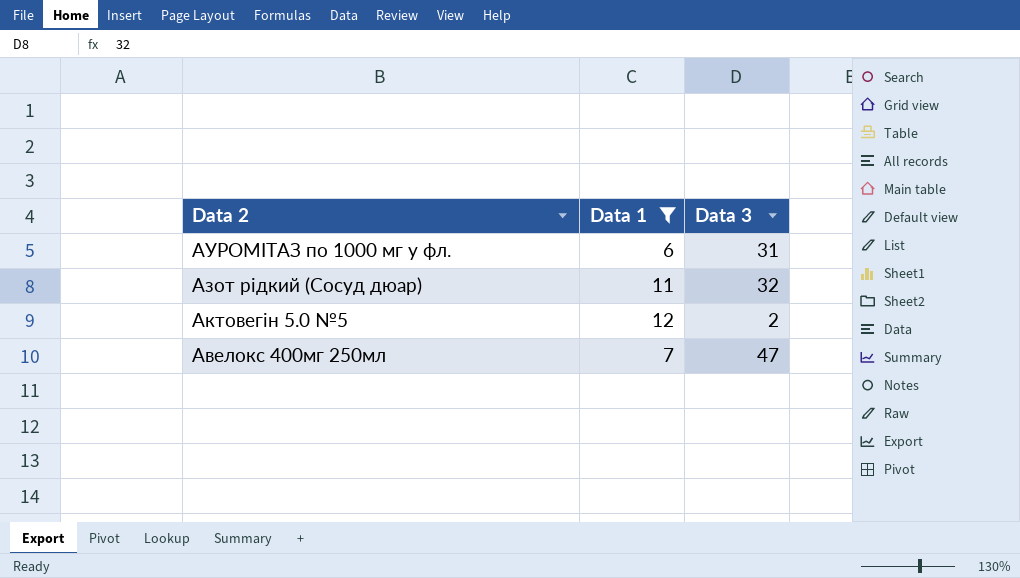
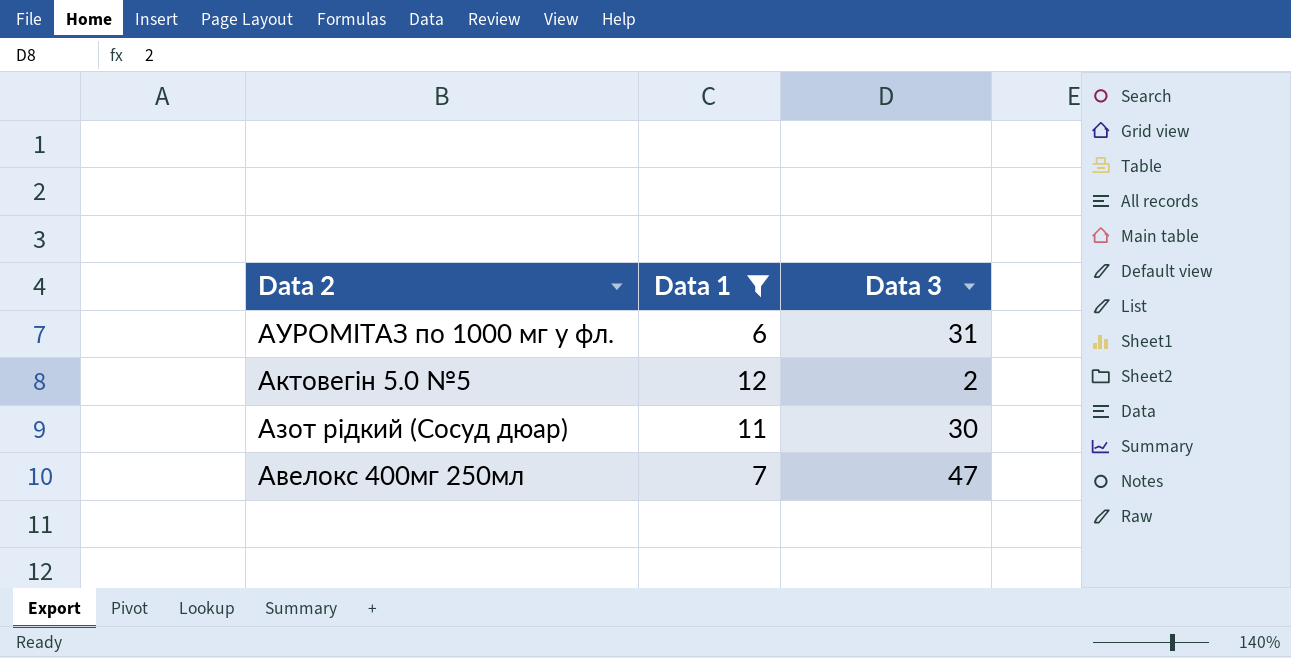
row order: none -> Data 2 descending
Азот рідкий (Сосуд дюар) | Data 3: 32 -> 30

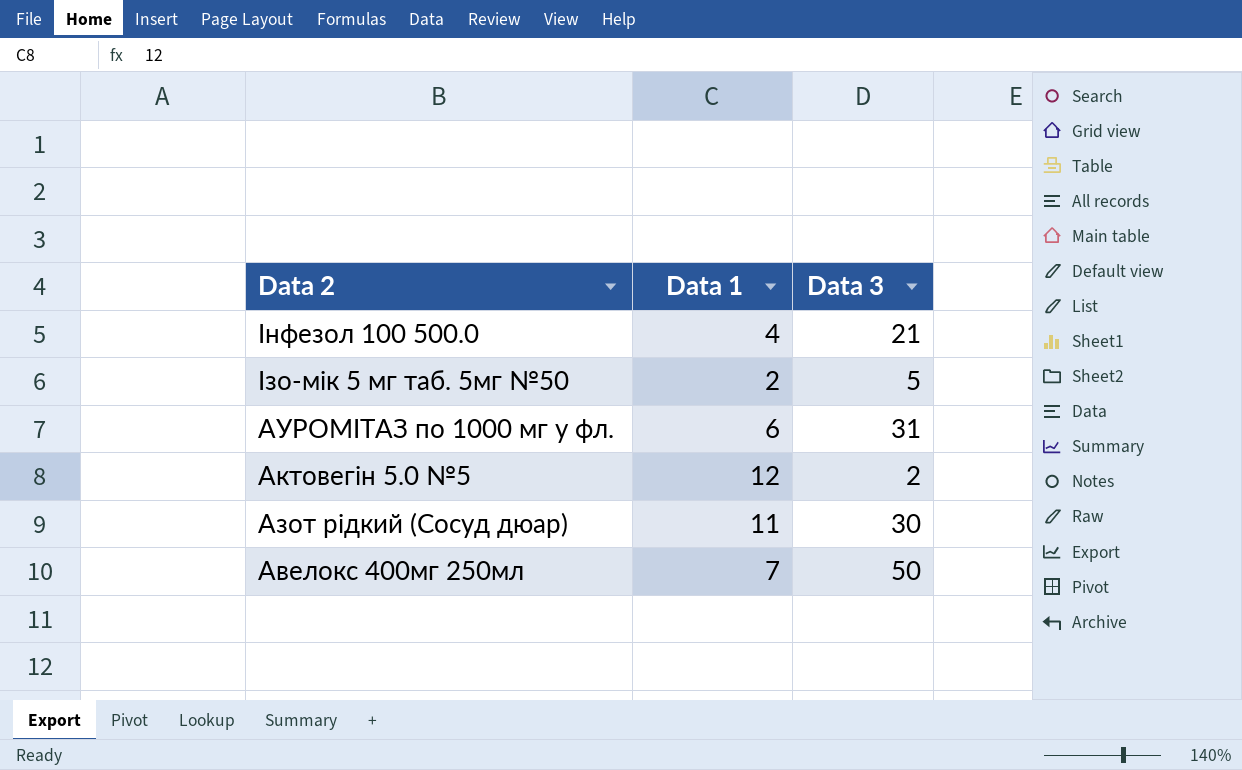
filter: Data 1 >= 6 -> none
Авелокс 400мг 250мл | Data 3: 47 -> 50

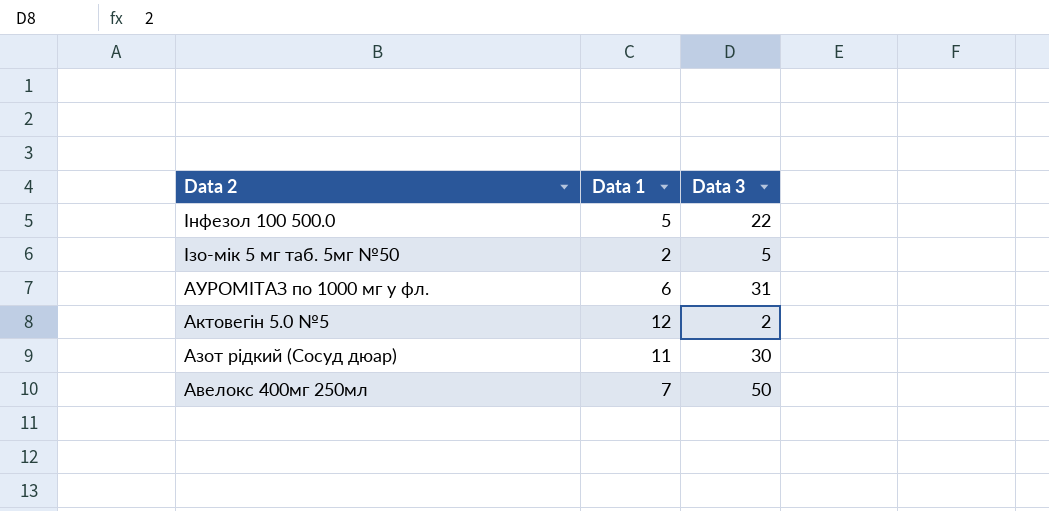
Інфезол 100 500.0 | Data 1: 4 -> 5
Інфезол 100 500.0 | Data 3: 21 -> 22

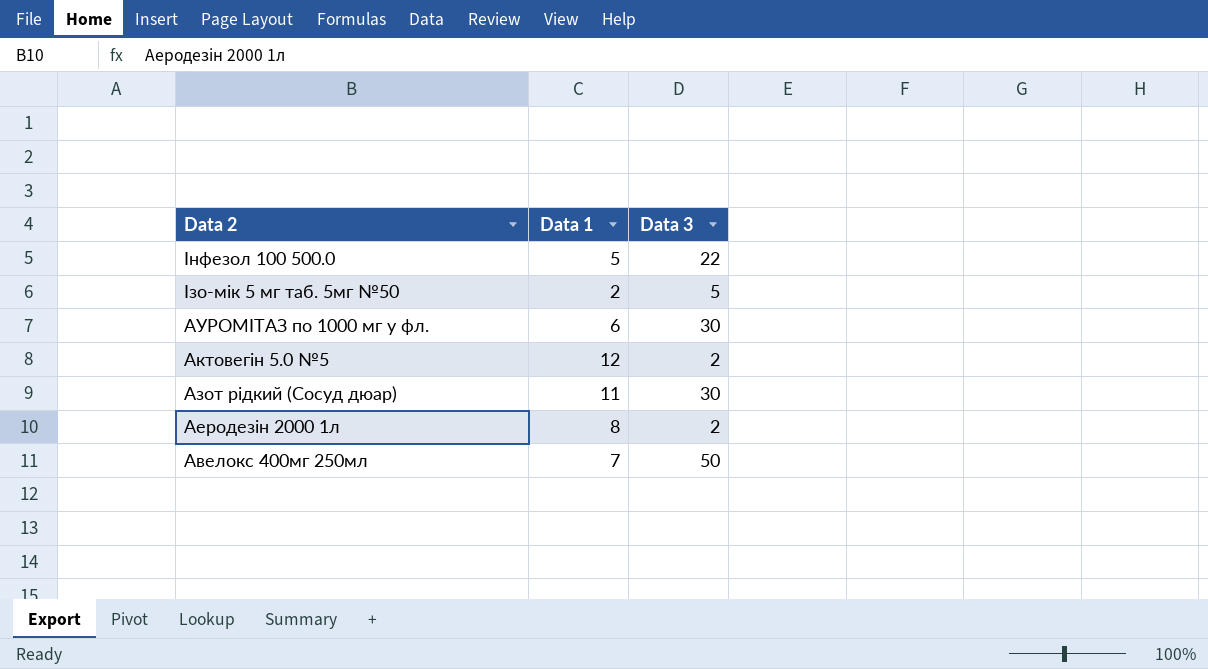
АУРОМІТАЗ по 1000 мг у фл. | Data 3: 31 -> 30
row Аеродезін 2000 1л: none -> 8 | 2

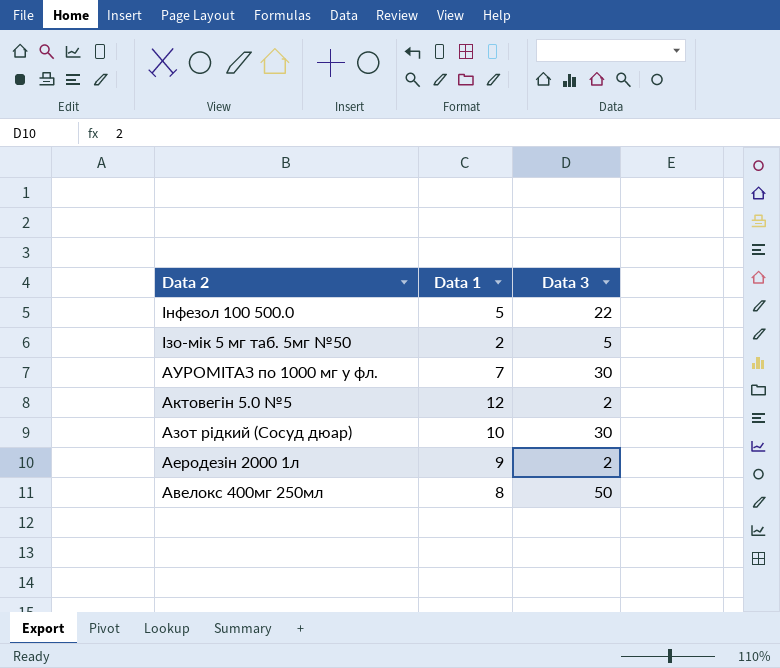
АУРОМІТАЗ по 1000 мг у фл. | Data 1: 6 -> 7
Азот рідкий (Сосуд дюар) | Data 1: 11 -> 10
Аеродезін 2000 1л | Data 1: 8 -> 9
Авелокс 400мг 250мл | Data 1: 7 -> 8

